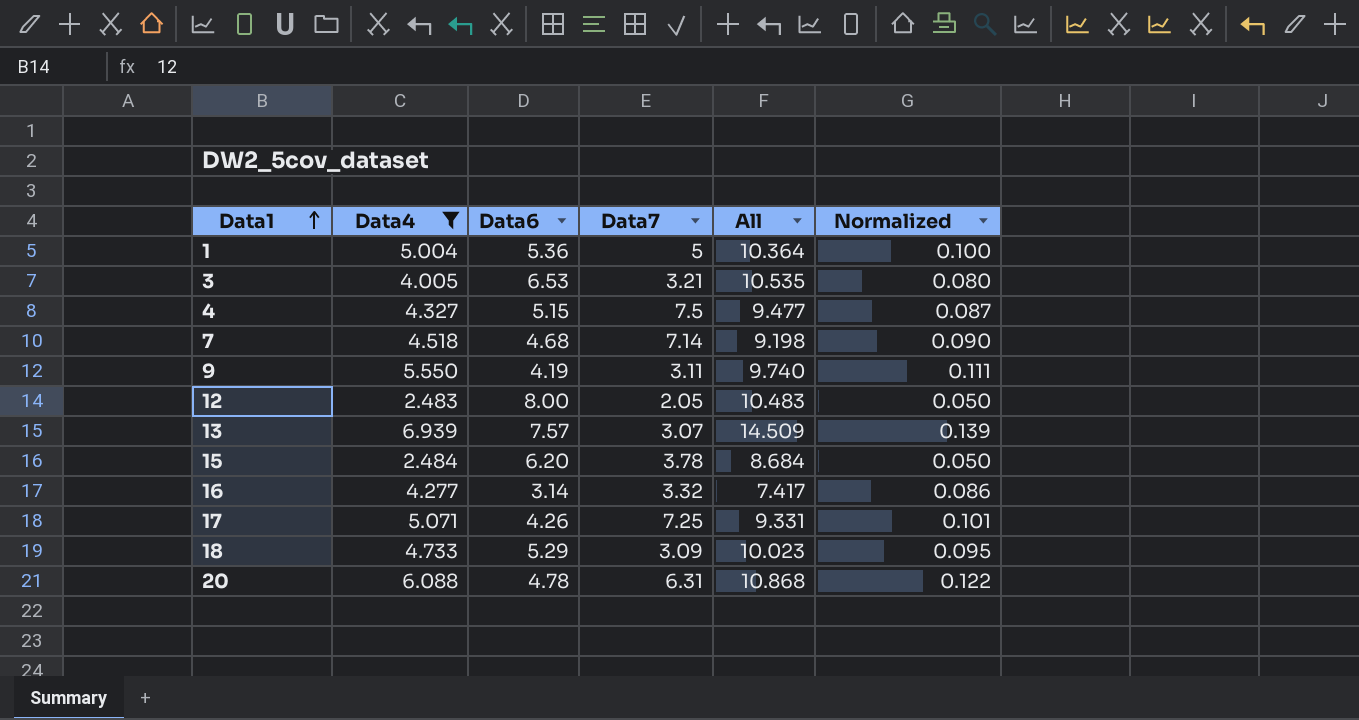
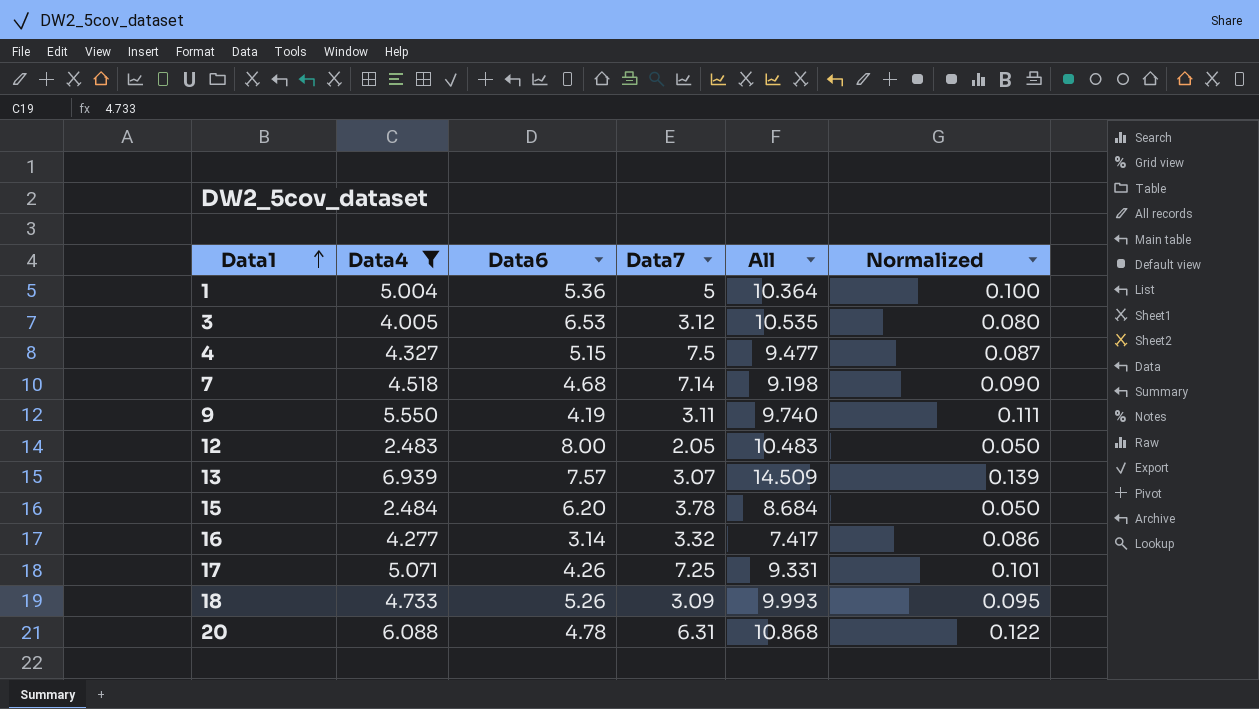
3 | Data7: 3.21 -> 3.12
18 | Data6: 5.29 -> 5.26
18 | All: 10.023 -> 9.993

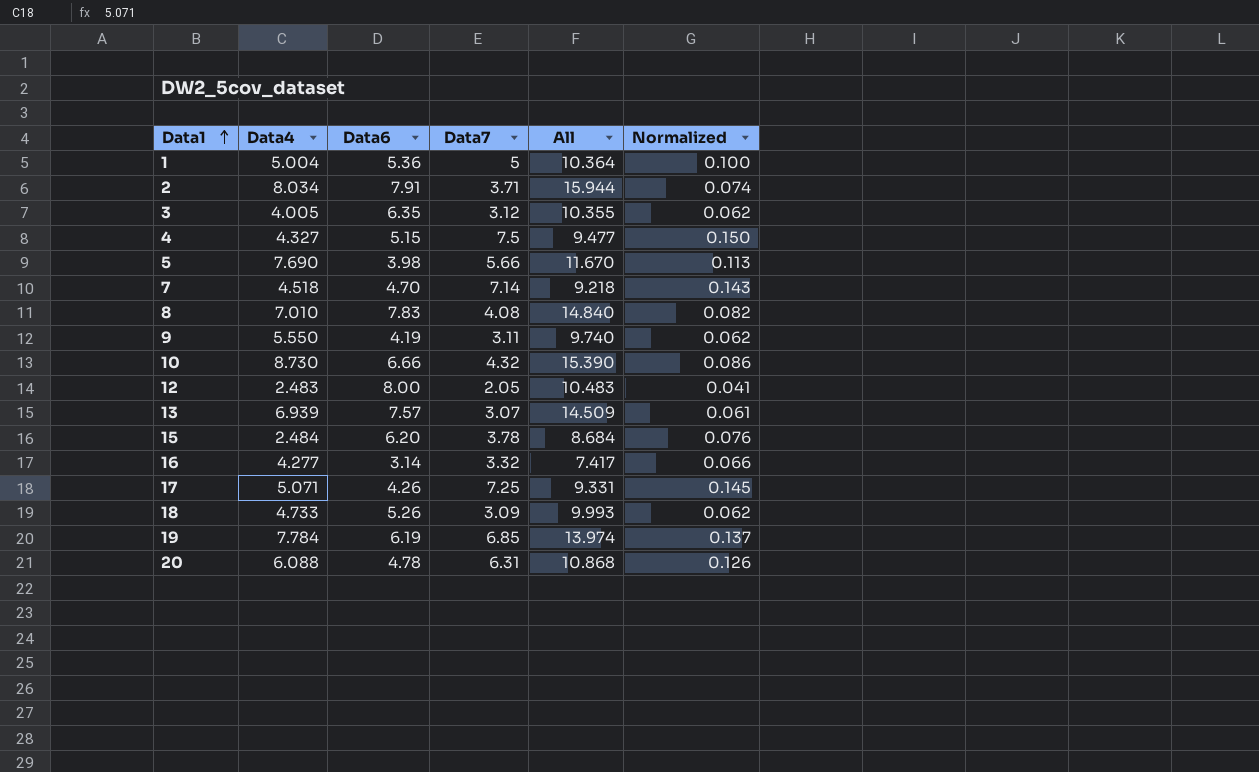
filter: Data4 <= 6.939 -> none
column Normalized | formula: [Data4] * 0.02 -> [Data7] * 0.02
3 | Data6: 6.53 -> 6.35
3 | All: 10.535 -> 10.355
7 | Data6: 4.68 -> 4.70
7 | All: 9.198 -> 9.218

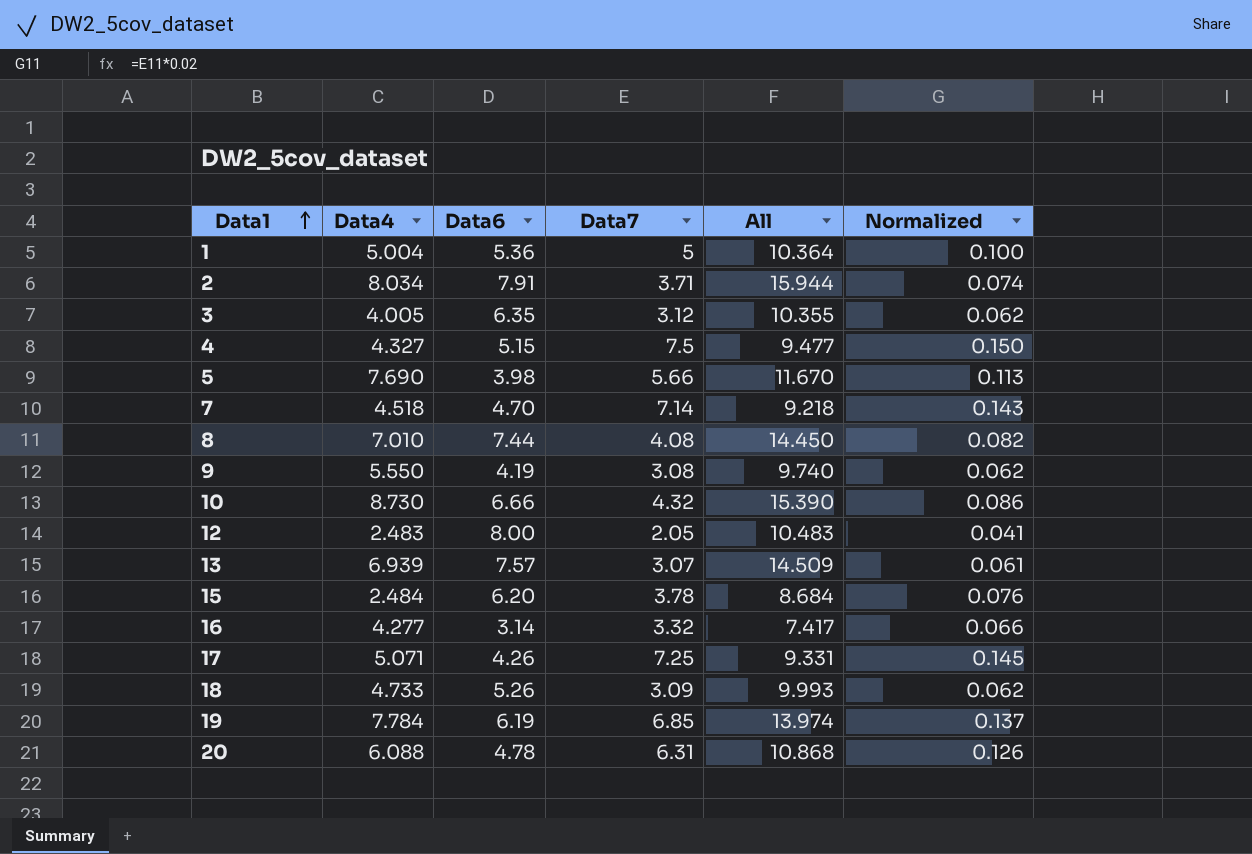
8 | Data6: 7.83 -> 7.44
8 | All: 14.840 -> 14.450
9 | Data7: 3.11 -> 3.08

